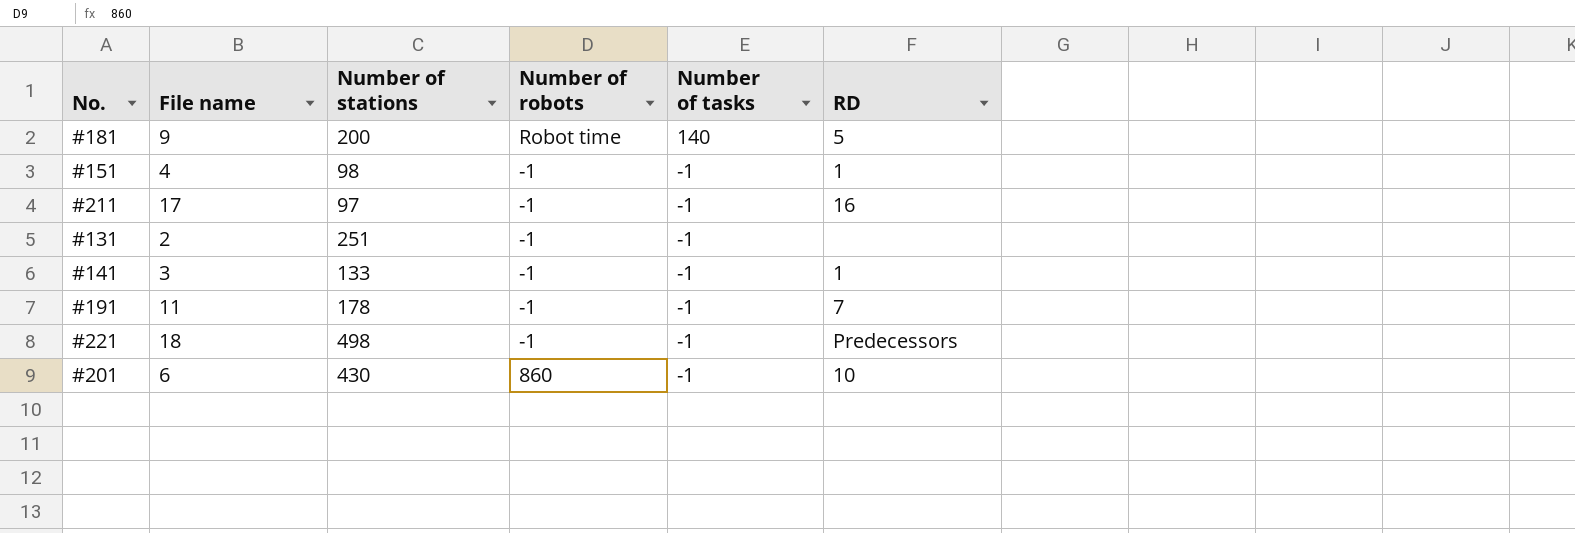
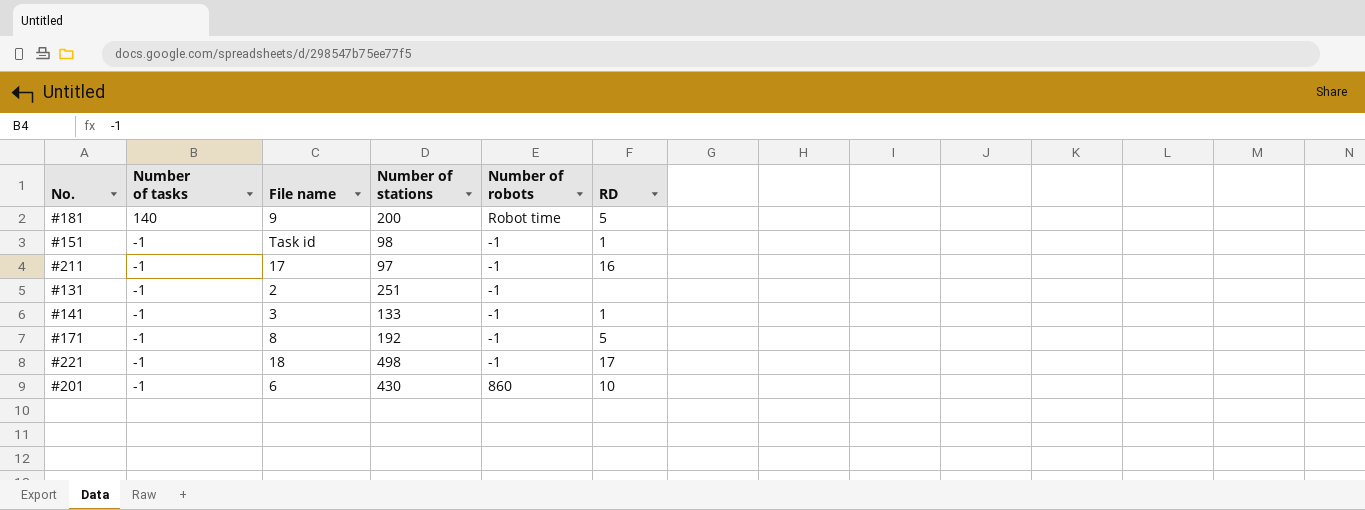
column Number of tasks | position: 5 -> 2
row #191: 11 | 178 | -1 | -1 | 7 -> none
#151 | File name: 4 -> Task id
row #171: none -> -1 | 8 | 192 | -1 | 5
#221 | RD: Predecessors -> 17

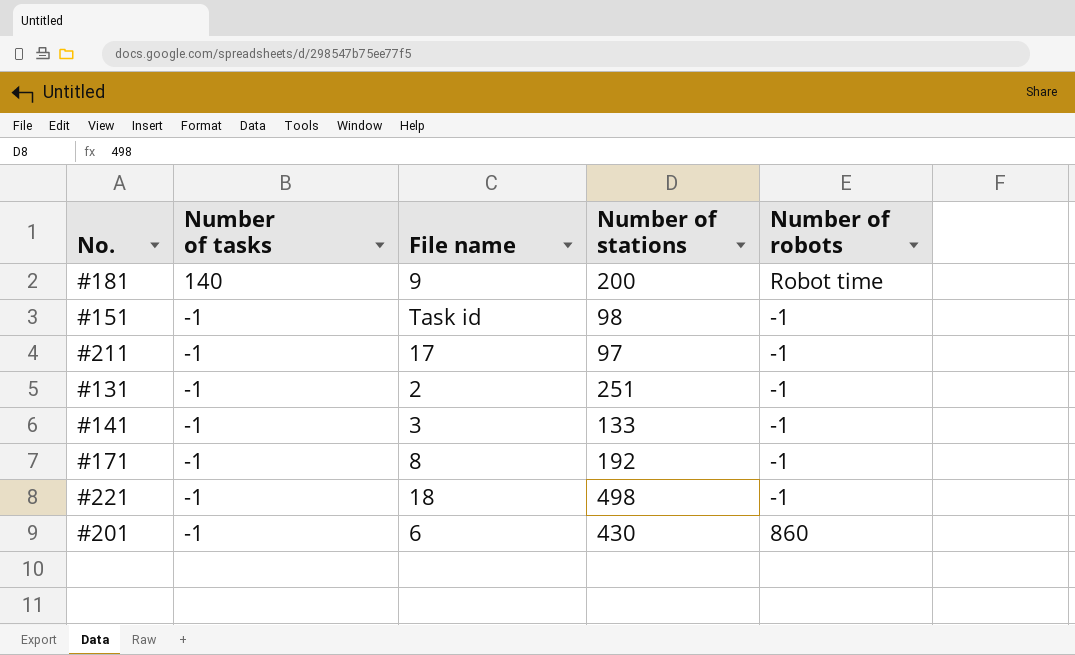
column RD | position: 6 -> none

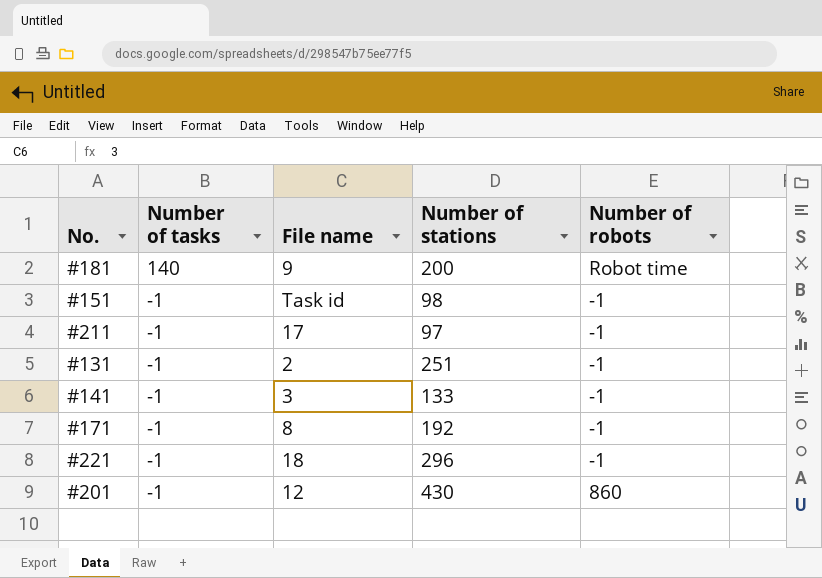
#221 | Number of stations: 498 -> 296
#201 | File name: 6 -> 12

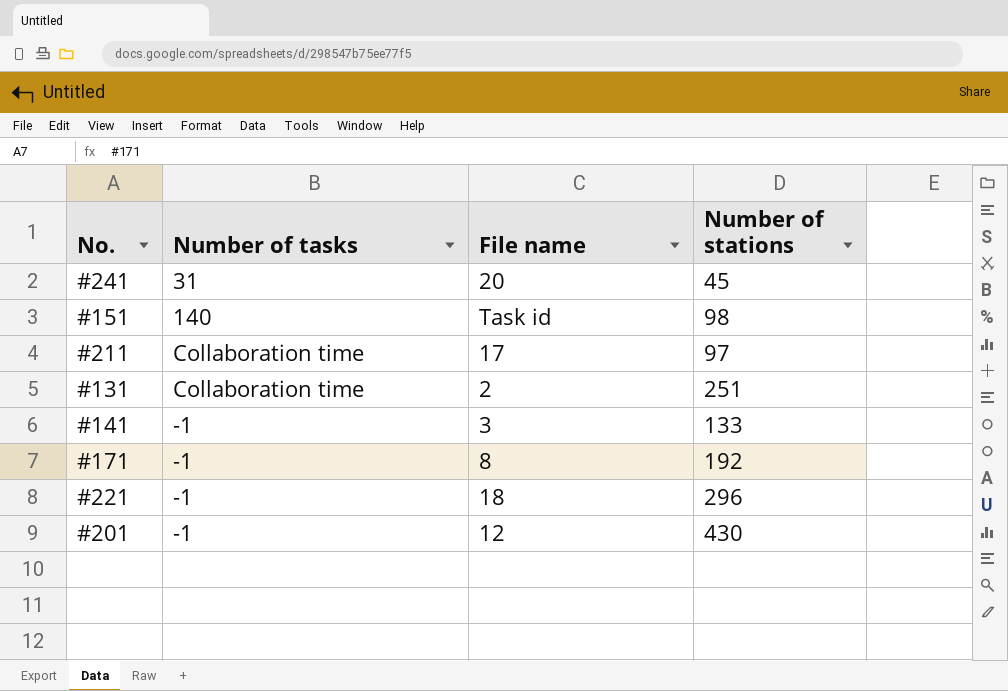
column Number of robots | position: 5 -> none
row #181: 140 | 9 | 200 | Robot time -> none
row #241: none -> 31 | 20 | 45
#151 | Number of tasks: -1 -> 140
#211 | Number of tasks: -1 -> Collaboration time
#131 | Number of tasks: -1 -> Collaboration time

